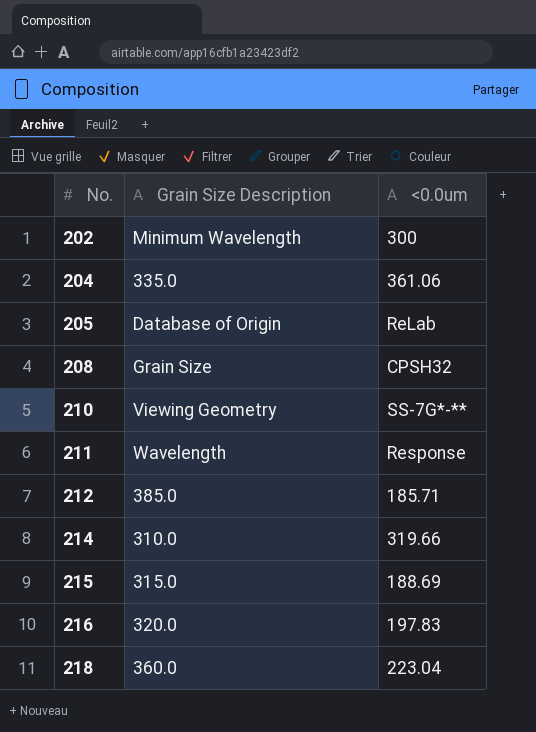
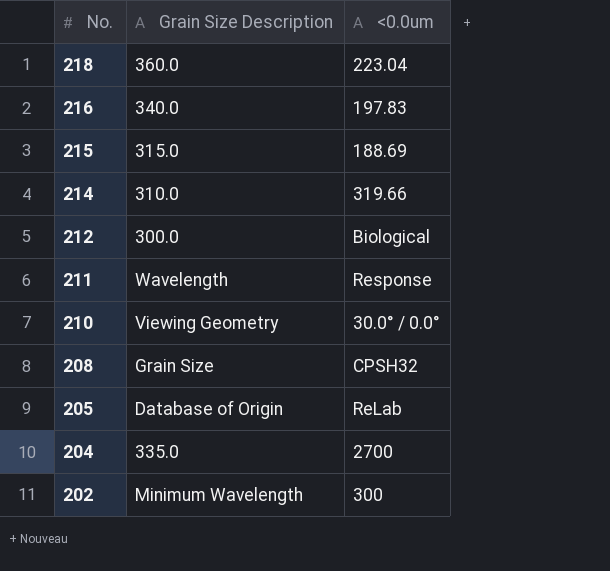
row order: No. ascending -> No. descending
216 | Grain Size Description: 320.0 -> 340.0
212 | Grain Size Description: 385.0 -> 300.0
212 | <0.0um: 185.71 -> Biological
210 | <0.0um: SS-7G*-** -> 30.0° / 0.0°
204 | <0.0um: 361.06 -> 2700

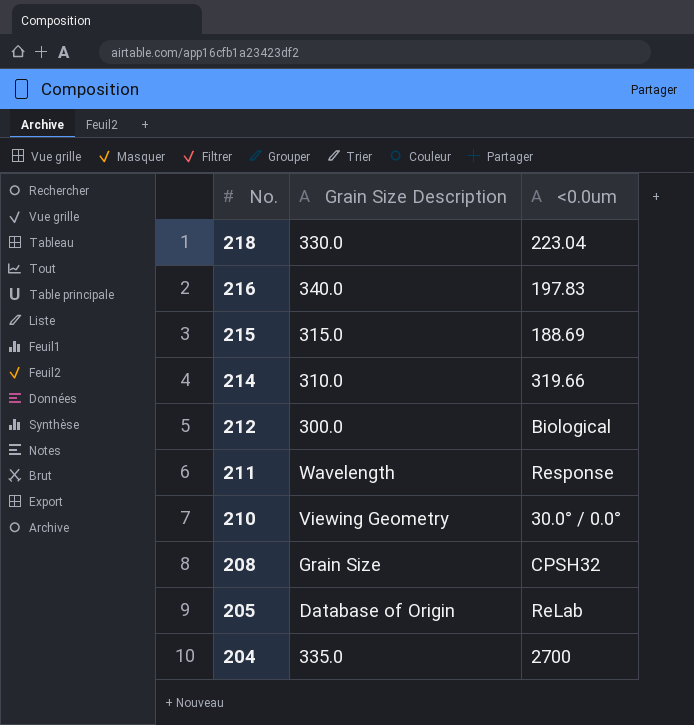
row 202: Minimum Wavelength | 300 -> none
218 | Grain Size Description: 360.0 -> 330.0

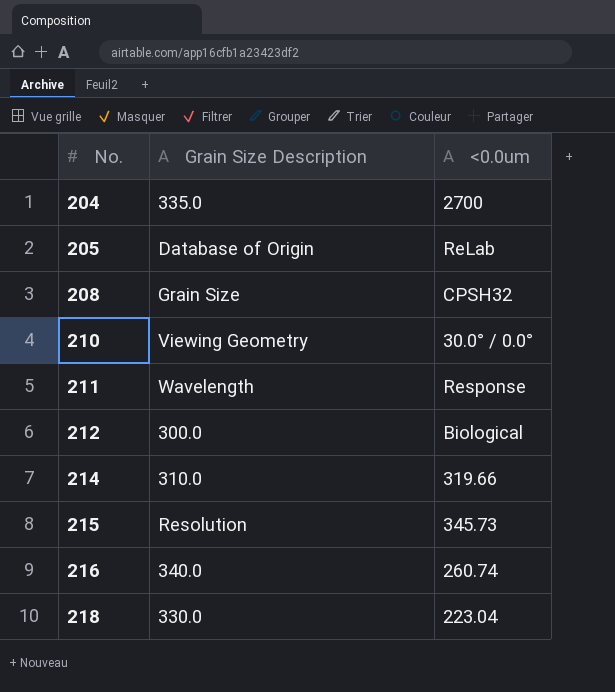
row order: No. descending -> No. ascending
215 | Grain Size Description: 315.0 -> Resolution
215 | <0.0um: 188.69 -> 345.73
216 | <0.0um: 197.83 -> 260.74

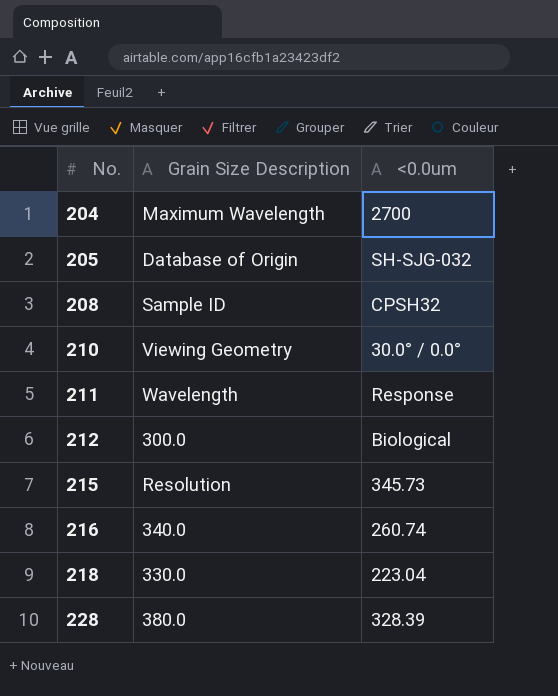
row 214: 310.0 | 319.66 -> none
204 | Grain Size Description: 335.0 -> Maximum Wavelength
205 | <0.0um: ReLab -> SH-SJG-032
208 | Grain Size Description: Grain Size -> Sample ID
row 228: none -> 380.0 | 328.39

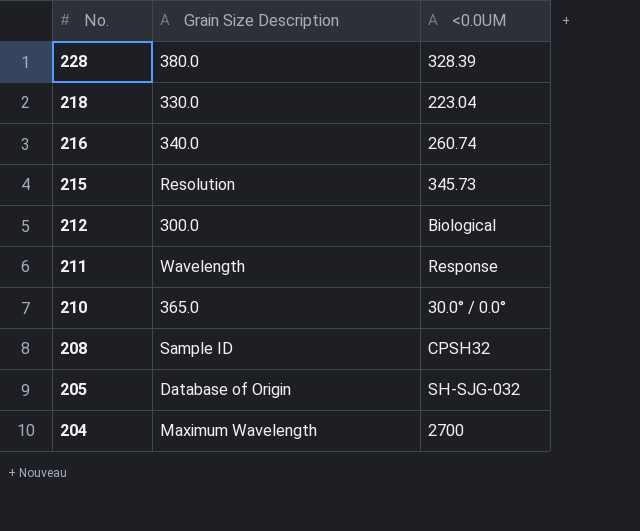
row order: No. ascending -> No. descending
column name: <0.0um -> <0.0UM
210 | Grain Size Description: Viewing Geometry -> 365.0

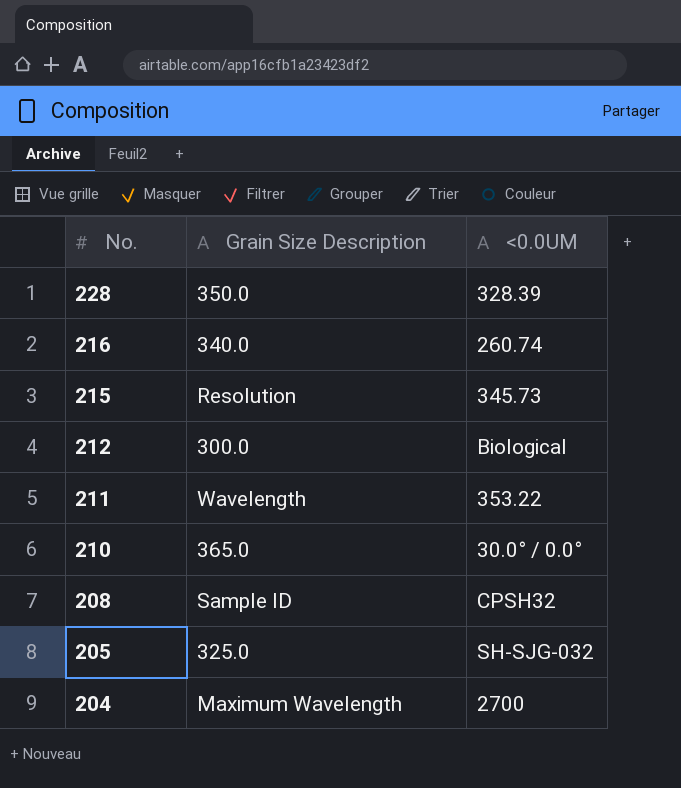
row 218: 330.0 | 223.04 -> none
228 | Grain Size Description: 380.0 -> 350.0
211 | <0.0UM: Response -> 353.22
205 | Grain Size Description: Database of Origin -> 325.0

